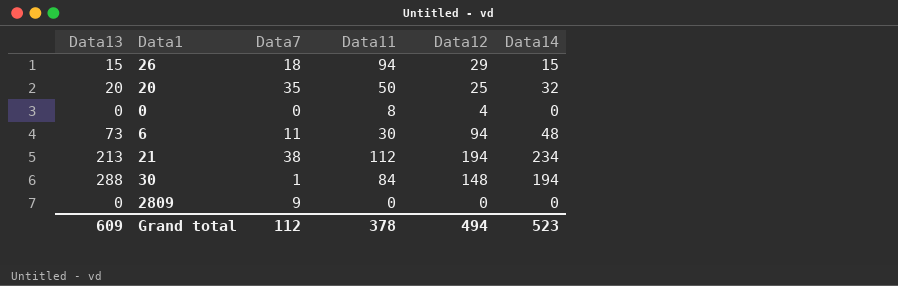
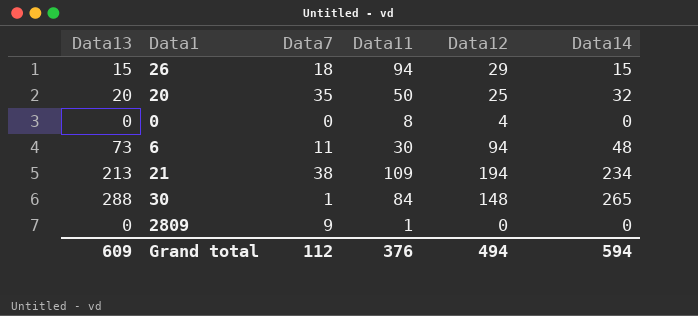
21 | Data11: 112 -> 109
30 | Data14: 194 -> 265
2809 | Data11: 0 -> 1
Grand total | Data11: 378 -> 376
Grand total | Data14: 523 -> 594

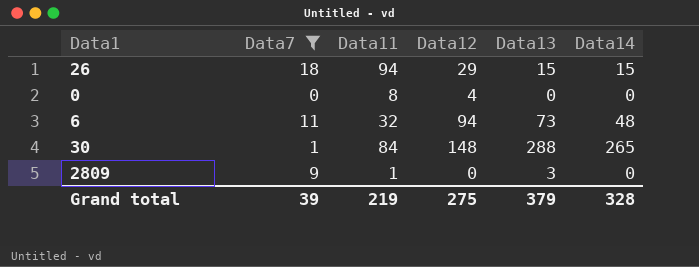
filter: none -> Data7 <= 18
column Data13 | position: 1 -> 5
6 | Data11: 30 -> 32
2809 | Data13: 0 -> 3
Grand total | Data7: 112 -> 39
Grand total | Data11: 376 -> 219
Grand total | Data12: 494 -> 275
Grand total | Data13: 609 -> 379
Grand total | Data14: 594 -> 328

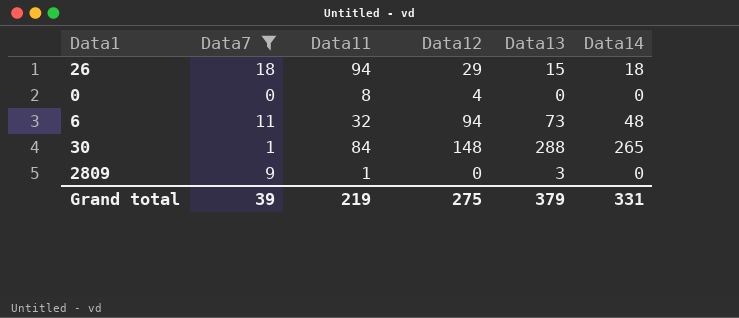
26 | Data14: 15 -> 18
Grand total | Data14: 328 -> 331

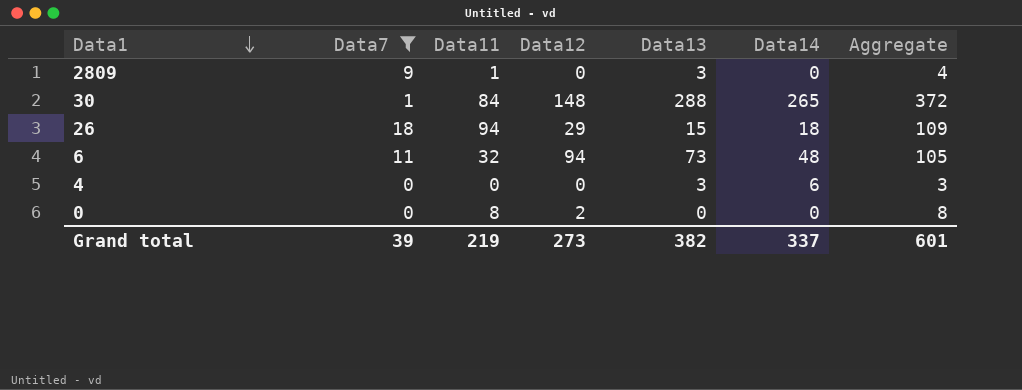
row order: none -> Data1 descending
column Aggregate | formula: none -> [Data11] + [Data13]
row 4: none -> 0 | 0 | 0 | 3 | 6 | 3
0 | Data12: 4 -> 2
Grand total | Data12: 275 -> 273
Grand total | Data13: 379 -> 382
Grand total | Data14: 331 -> 337

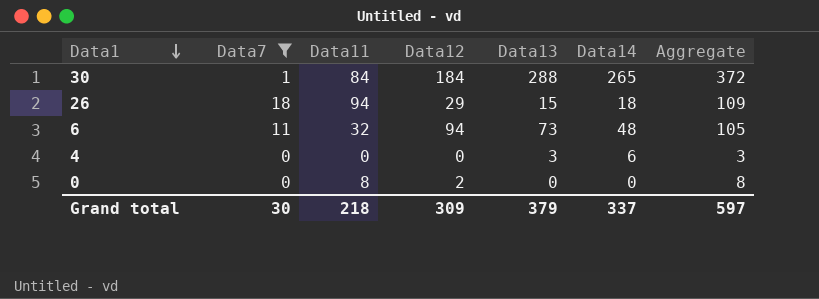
row 2809: 9 | 1 | 0 | 3 | 0 | 4 -> none
30 | Data12: 148 -> 184
Grand total | Data7: 39 -> 30
Grand total | Data11: 219 -> 218
Grand total | Data12: 273 -> 309
Grand total | Data13: 382 -> 379
Grand total | Aggregate: 601 -> 597

